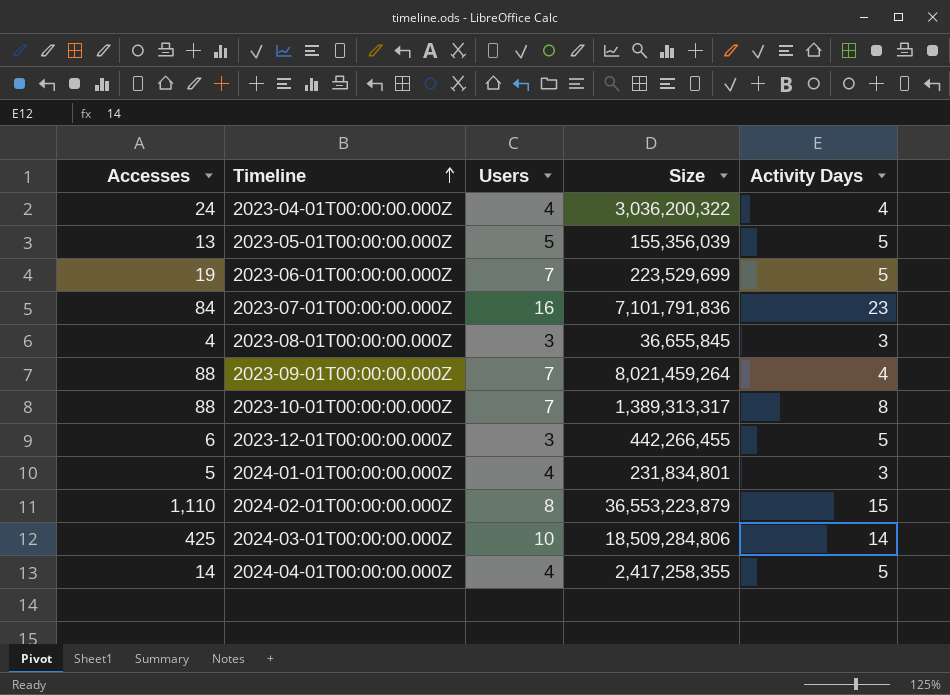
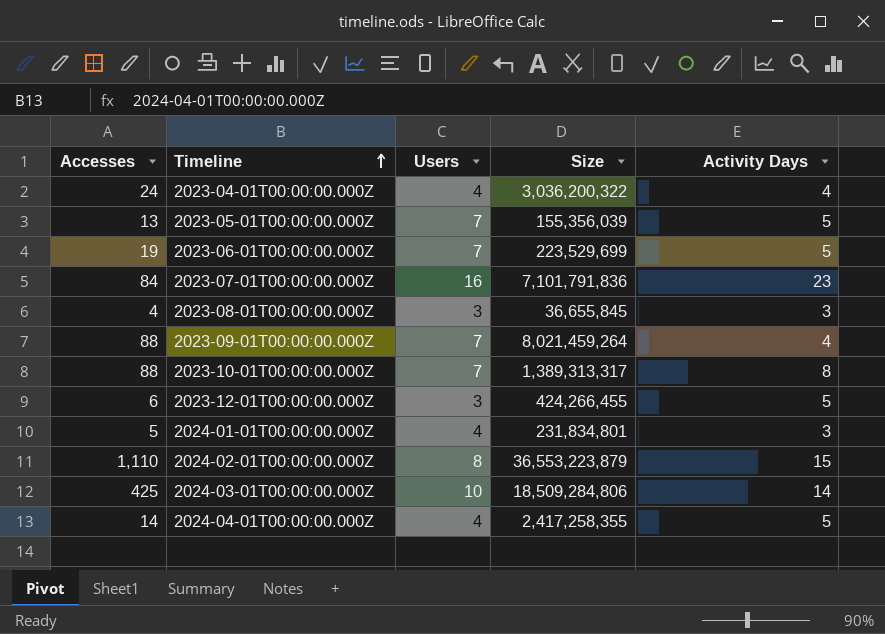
2023-05-01T00:00:00.000Z | Users: 5 -> 7
2023-12-01T00:00:00.000Z | Size: 442,266,455 -> 424,266,455

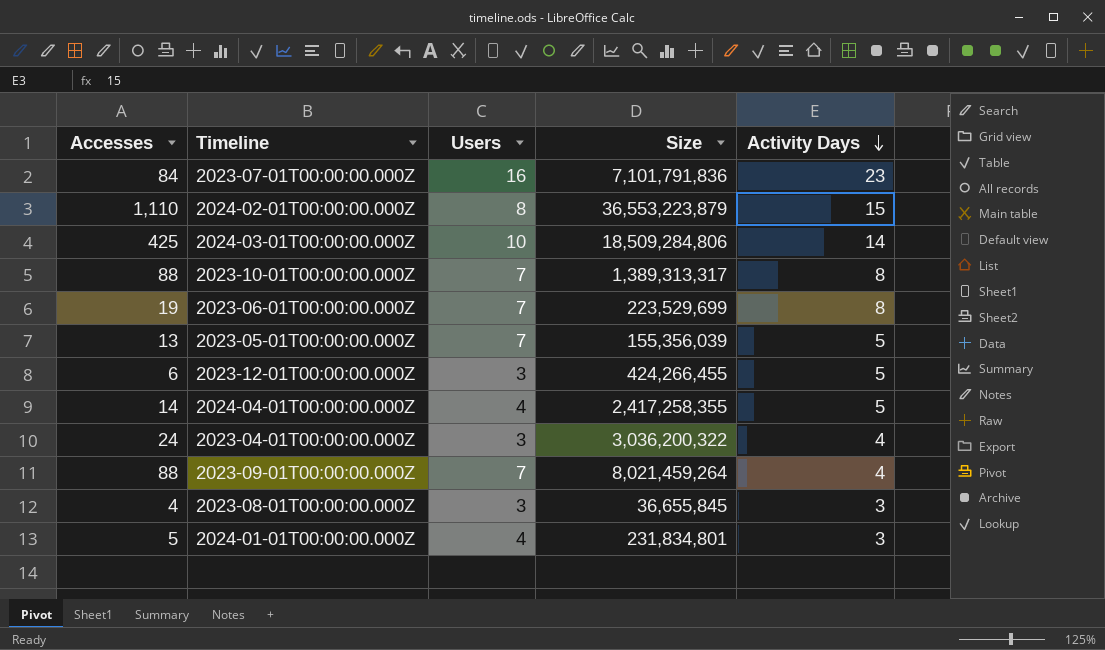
row order: Timeline ascending -> Activity Days descending
2023-06-01T00:00:00.000Z | Activity Days: 5 -> 8
2023-04-01T00:00:00.000Z | Users: 4 -> 3

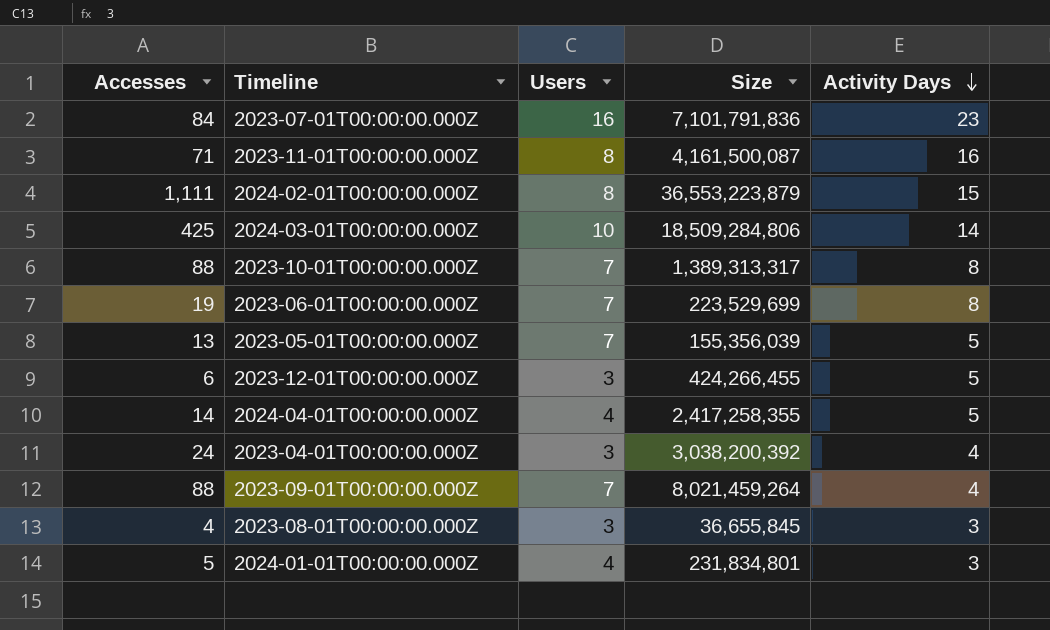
row 2023-11-01T00:00:00.000Z: none -> 71 | 8 | 4,161,500,087 | 16
2024-02-01T00:00:00.000Z | Accesses: 1,110 -> 1,111
2023-04-01T00:00:00.000Z | Size: 3,036,200,322 -> 3,038,200,392

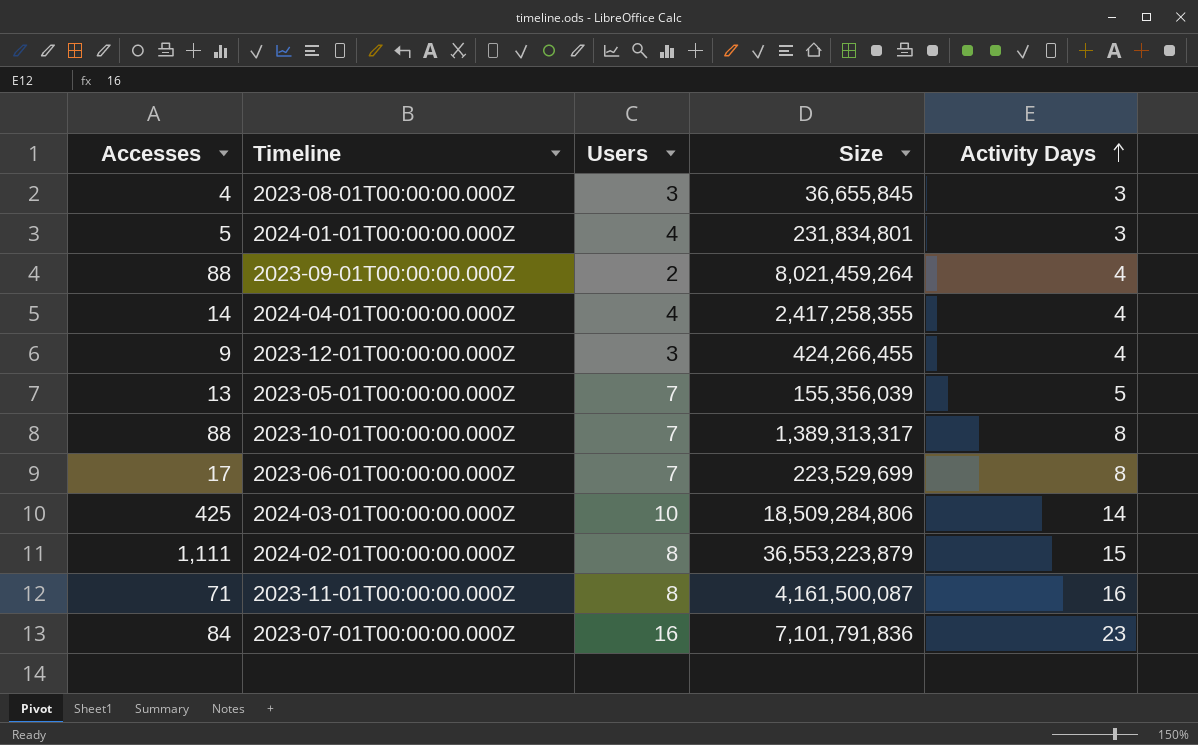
row order: Activity Days descending -> Activity Days ascending
row 2023-04-01T00:00:00.000Z: 24 | 3 | 3,038,200,392 | 4 -> none
2023-09-01T00:00:00.000Z | Users: 7 -> 2
2024-04-01T00:00:00.000Z | Activity Days: 5 -> 4
2023-12-01T00:00:00.000Z | Accesses: 6 -> 9
2023-12-01T00:00:00.000Z | Activity Days: 5 -> 4
2023-06-01T00:00:00.000Z | Accesses: 19 -> 17

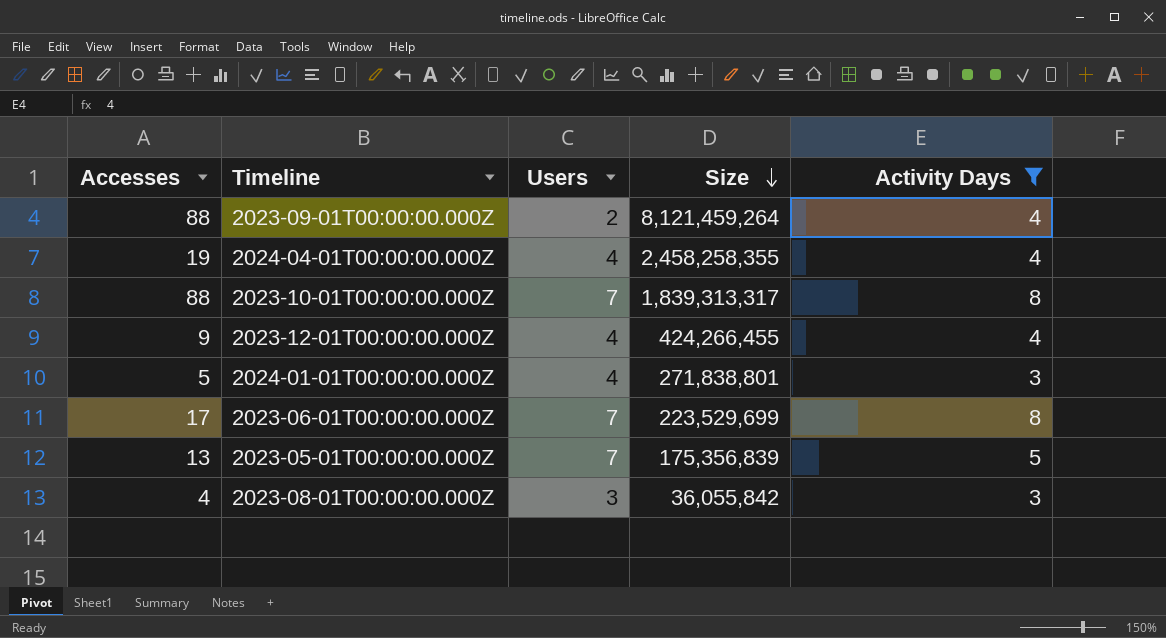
filter: none -> Activity Days <= 8
row order: Activity Days ascending -> Size descending
2023-09-01T00:00:00.000Z | Size: 8,021,459,264 -> 8,121,459,264
2024-04-01T00:00:00.000Z | Accesses: 14 -> 19
2024-04-01T00:00:00.000Z | Size: 2,417,258,355 -> 2,458,258,355
2023-10-01T00:00:00.000Z | Size: 1,389,313,317 -> 1,839,313,317
2023-12-01T00:00:00.000Z | Users: 3 -> 4
2024-01-01T00:00:00.000Z | Size: 231,834,801 -> 271,838,801
2023-05-01T00:00:00.000Z | Size: 155,356,039 -> 175,356,839
2023-08-01T00:00:00.000Z | Size: 36,655,845 -> 36,055,842

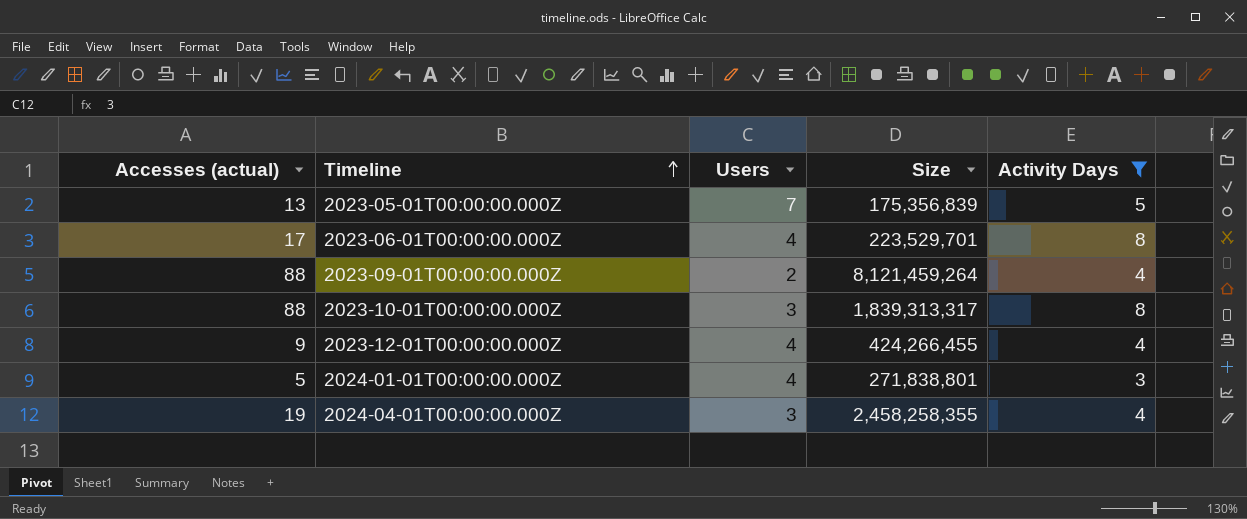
row order: Size descending -> Timeline ascending
column name: Accesses -> Accesses (actual)
row 2023-08-01T00:00:00.000Z: 4 | 3 | 36,055,842 | 3 -> none
2023-06-01T00:00:00.000Z | Users: 7 -> 4
2023-06-01T00:00:00.000Z | Size: 223,529,699 -> 223,529,701
2023-10-01T00:00:00.000Z | Users: 7 -> 3
2024-04-01T00:00:00.000Z | Users: 4 -> 3

